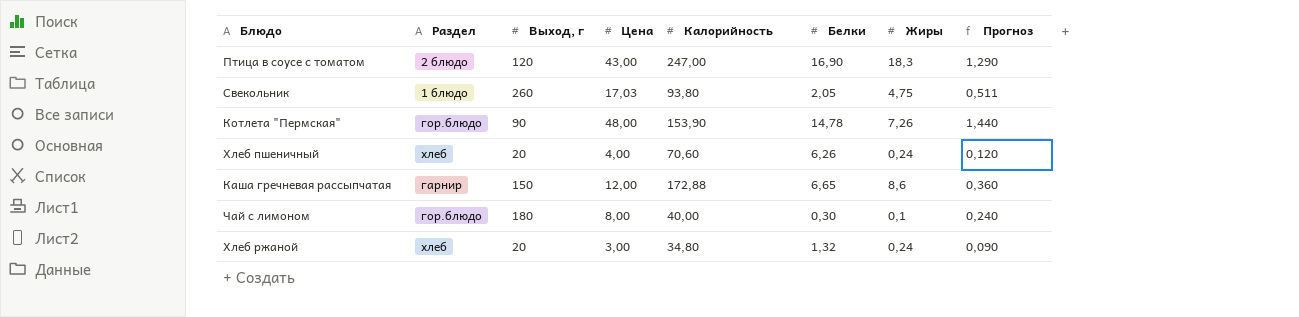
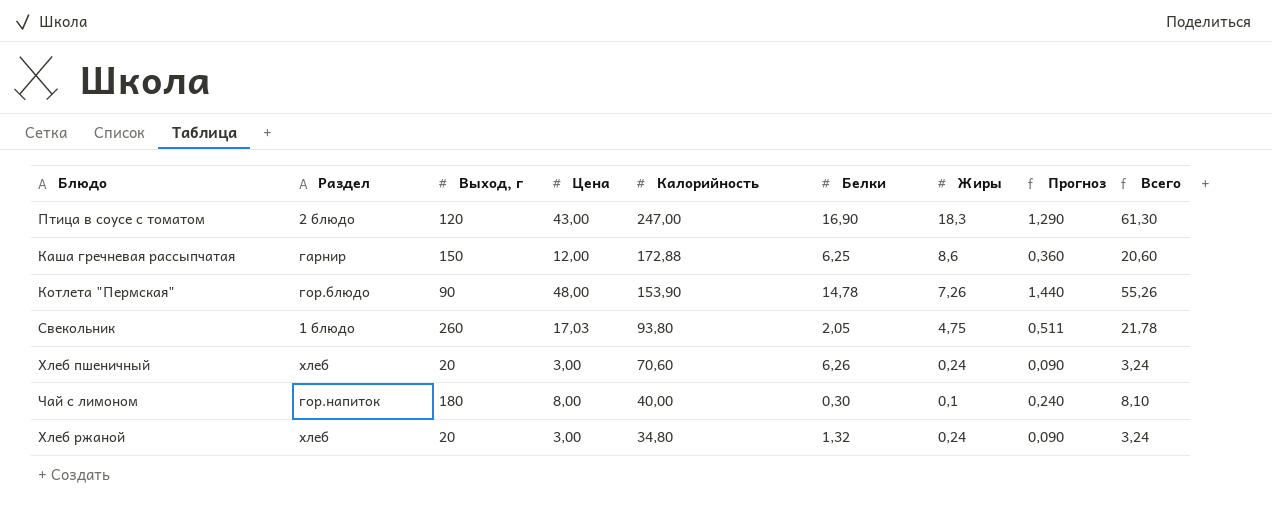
row order: none -> Калорийность descending
column Всего | formula: none -> [Цена] + [Жиры]
Каша гречневая рассыпчатая | Белки: 6,65 -> 6,25
Хлеб пшеничный | Цена: 4,00 -> 3,00
Хлеб пшеничный | Прогноз: 0,120 -> 0,090
Чай с лимоном | Раздел: гор.блюдо -> гор.напиток

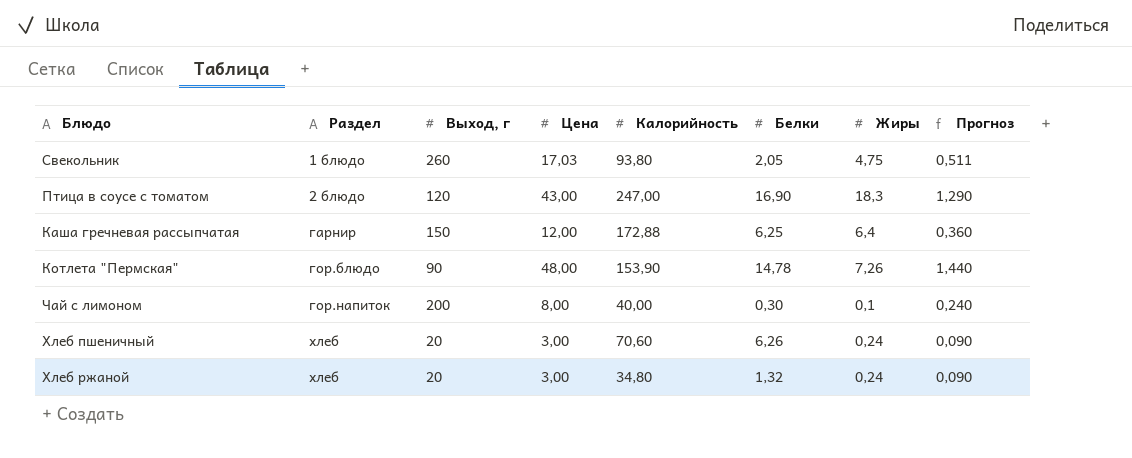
row order: Калорийность descending -> Раздел ascending
column Всего | formula: [Цена] + [Жиры] -> none
Каша гречневая рассыпчатая | Жиры: 8,6 -> 6,4
Чай с лимоном | Выход, г: 180 -> 200

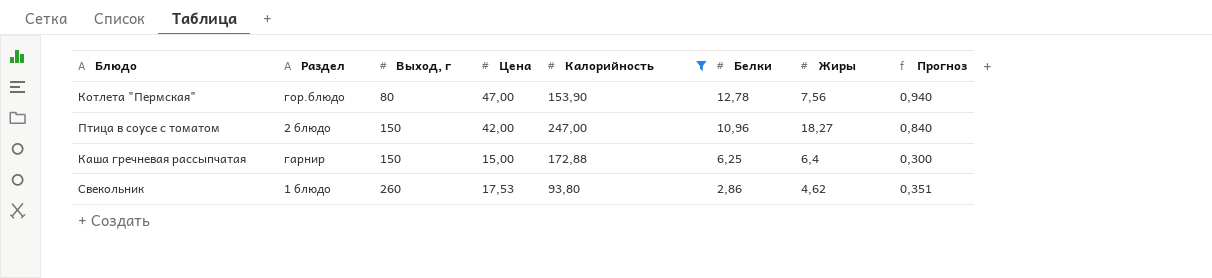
filter: none -> Калорийность >= 93,80
row order: Раздел ascending -> Выход, г ascending
column Прогноз | formula: [Цена] * 0,03 -> [Цена] * 0,02
Котлета "Пермская" | Выход, г: 90 -> 80
Котлета "Пермская" | Цена: 48,00 -> 47,00
Котлета "Пермская" | Белки: 14,78 -> 12,78
Котлета "Пермская" | Жиры: 7,26 -> 7,56
Птица в соусе с томатом | Выход, г: 120 -> 150
Птица в соусе с томатом | Цена: 43,00 -> 42,00
Птица в соусе с томатом | Белки: 16,90 -> 10,96
Птица в соусе с томатом | Жиры: 18,3 -> 18,27
Каша гречневая рассыпчатая | Цена: 12,00 -> 15,00
Свекольник | Цена: 17,03 -> 17,53
Свекольник | Белки: 2,05 -> 2,86
Свекольник | Жиры: 4,75 -> 4,62

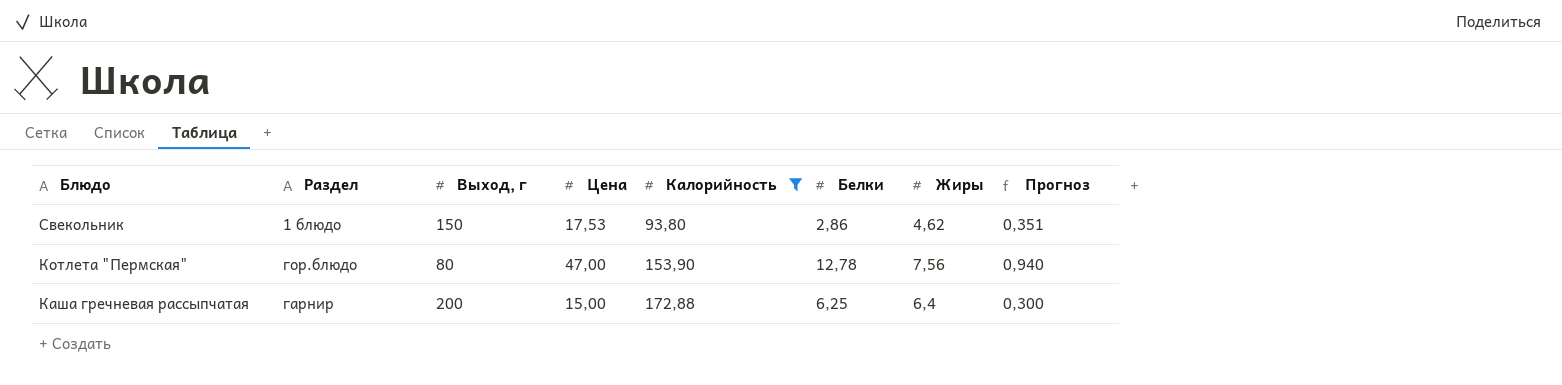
row order: Выход, г ascending -> Блюдо descending
row Птица в соусе с томатом: 2 блюдо | 150 | 42,00 | 247,00 | 10,96 | 18,27 | 0,840 -> none
Свекольник | Выход, г: 260 -> 150
Каша гречневая рассыпчатая | Выход, г: 150 -> 200

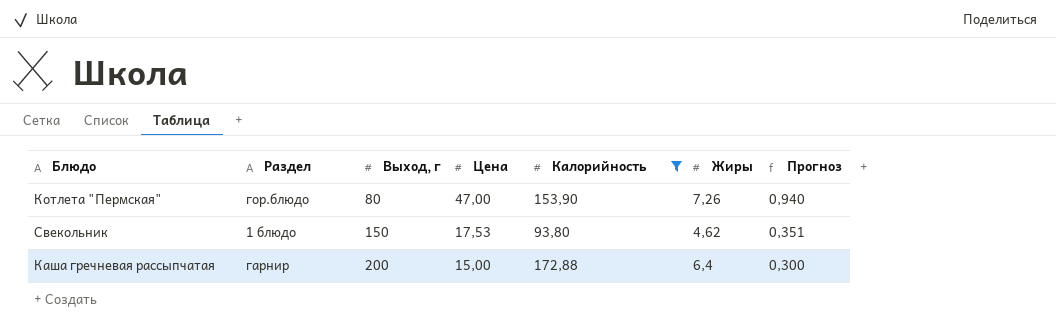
row order: Блюдо descending -> Выход, г ascending
column Белки | position: 6 -> none
Котлета "Пермская" | Жиры: 7,56 -> 7,26

